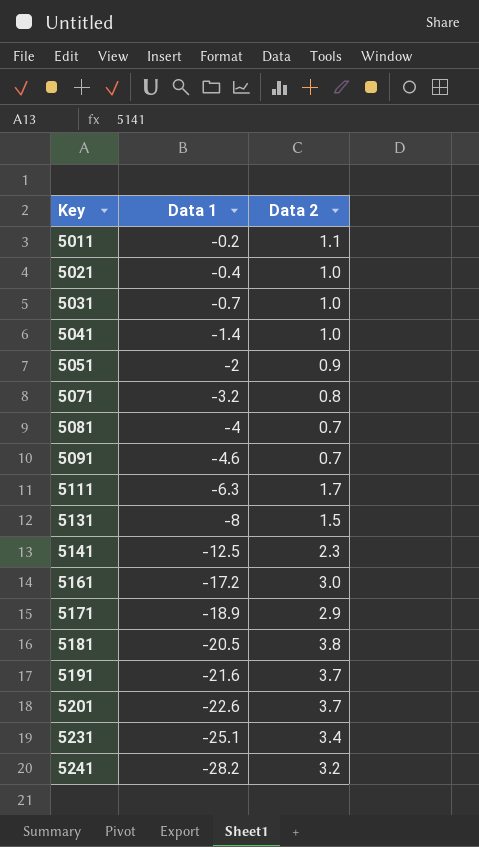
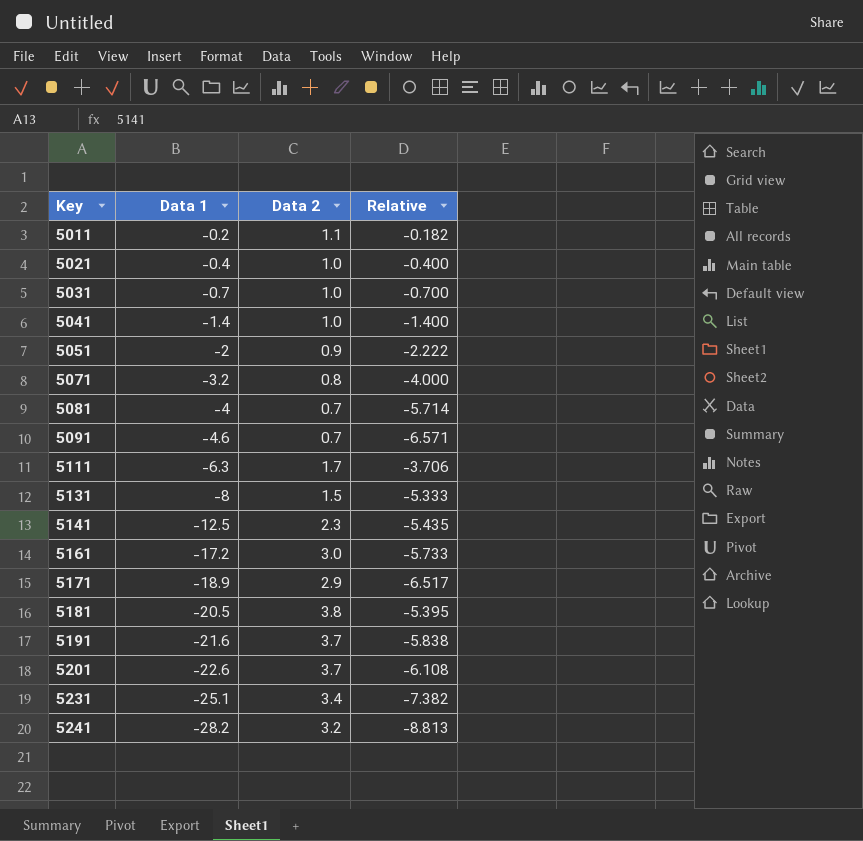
column Relative | formula: none -> [Data 1] / [Data 2]

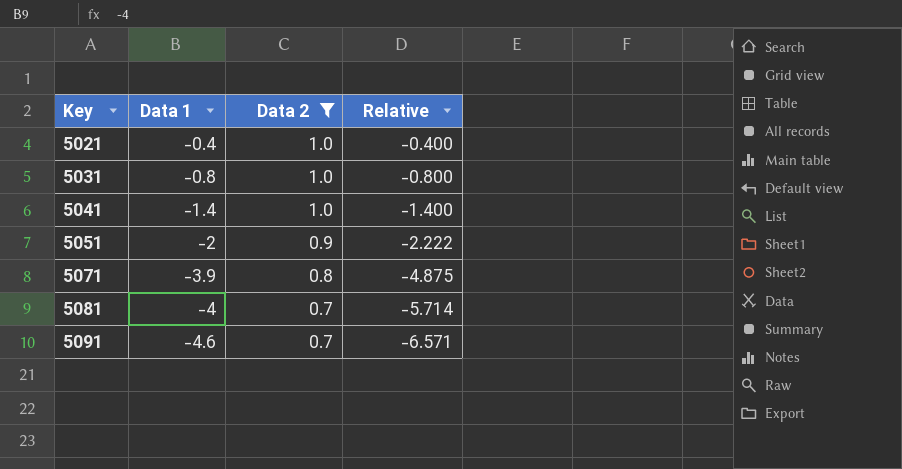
filter: none -> Data 2 <= 1.0
5031 | Data 1: -0.7 -> -0.8
5031 | Relative: -0.700 -> -0.800
5071 | Data 1: -3.2 -> -3.9
5071 | Relative: -4.000 -> -4.875

